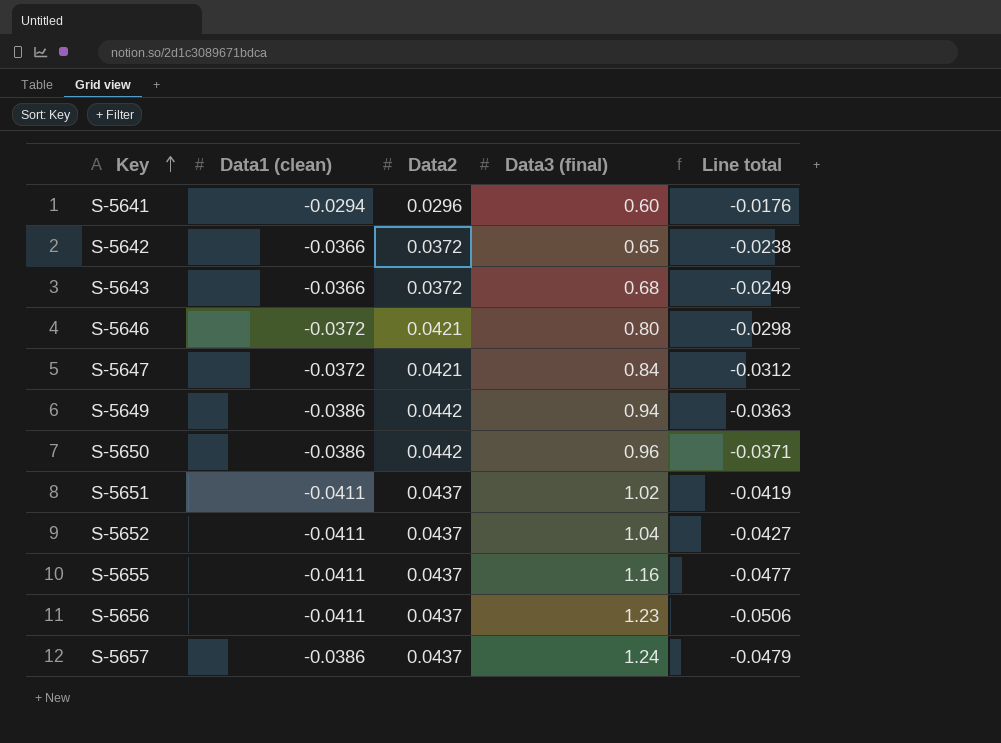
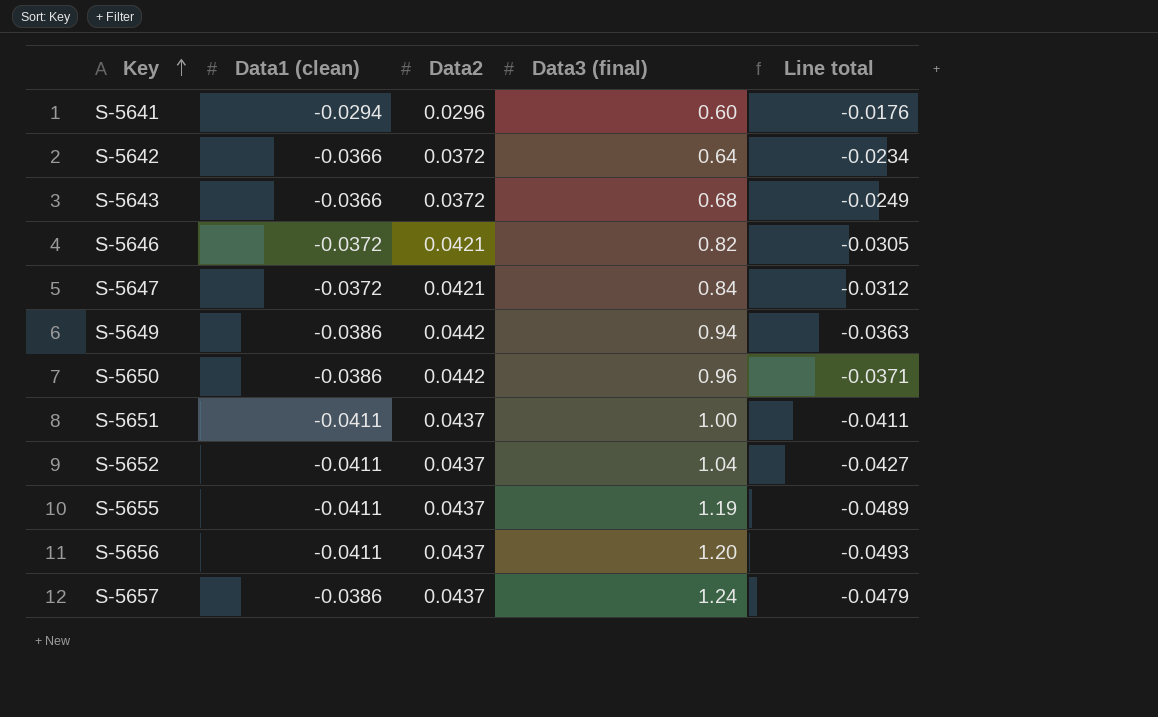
S-5642 | Data3 (final): 0.65 -> 0.64
S-5642 | Line total: -0.0238 -> -0.0234
S-5646 | Data3 (final): 0.80 -> 0.82
S-5646 | Line total: -0.0298 -> -0.0305
S-5651 | Data3 (final): 1.02 -> 1.00
S-5651 | Line total: -0.0419 -> -0.0411
S-5655 | Data3 (final): 1.16 -> 1.19
S-5655 | Line total: -0.0477 -> -0.0489
S-5656 | Data3 (final): 1.23 -> 1.20
S-5656 | Line total: -0.0506 -> -0.0493

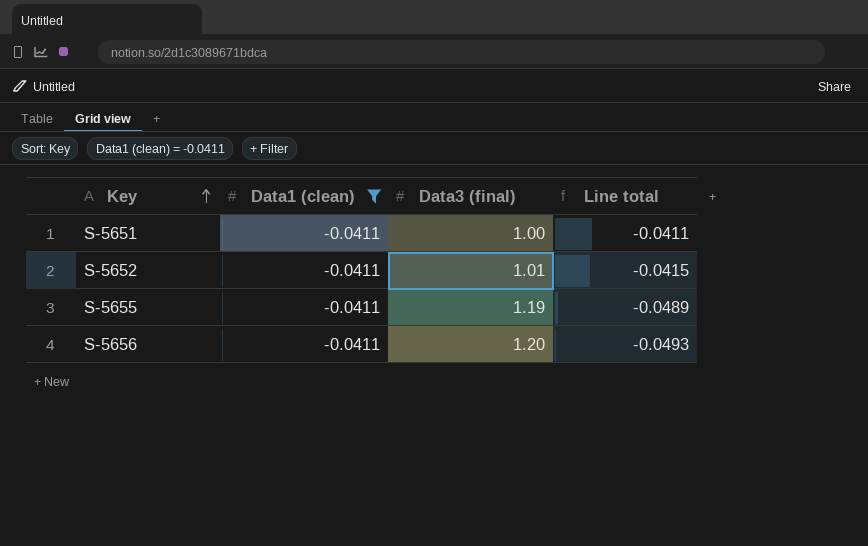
filter: none -> Data1 (clean) = -0.0411
column Data2 | position: 3 -> none
S-5652 | Data3 (final): 1.04 -> 1.01
S-5652 | Line total: -0.0427 -> -0.0415

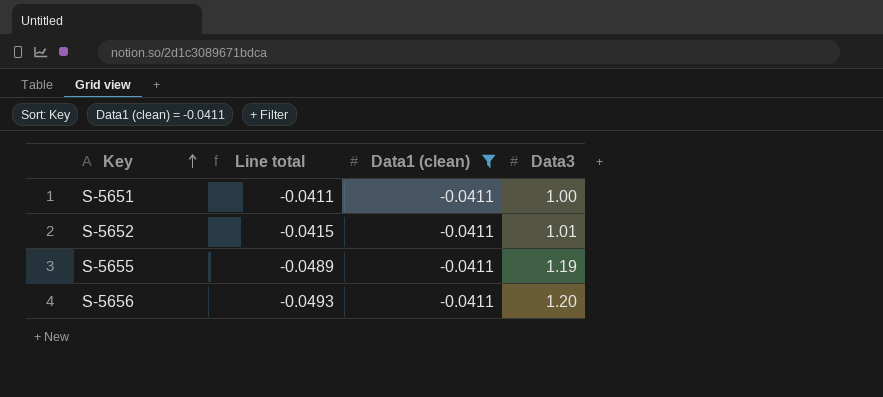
column Line total | position: 4 -> 2
column name: Data3 (final) -> Data3

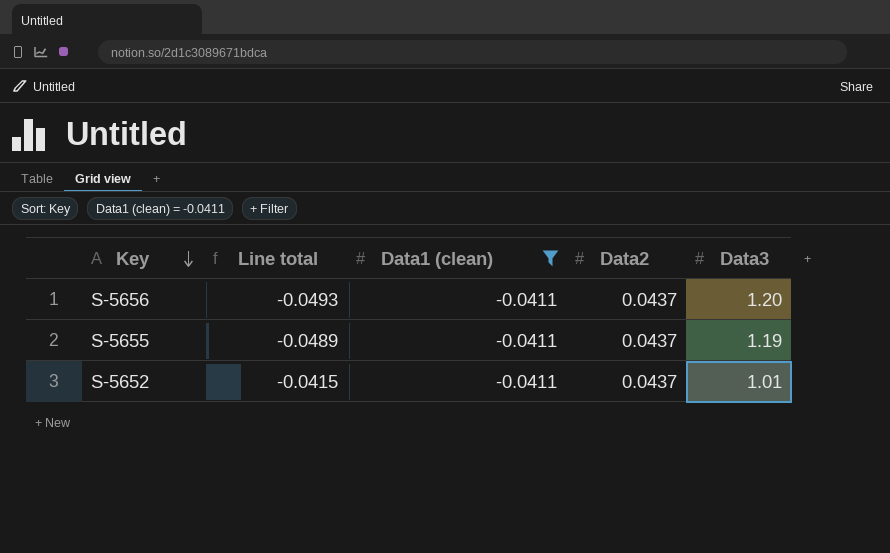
row order: Key ascending -> Key descending
column Data2 | position: none -> 4
row S-5651: -0.0411 | -0.0411 | 1.00 -> none

